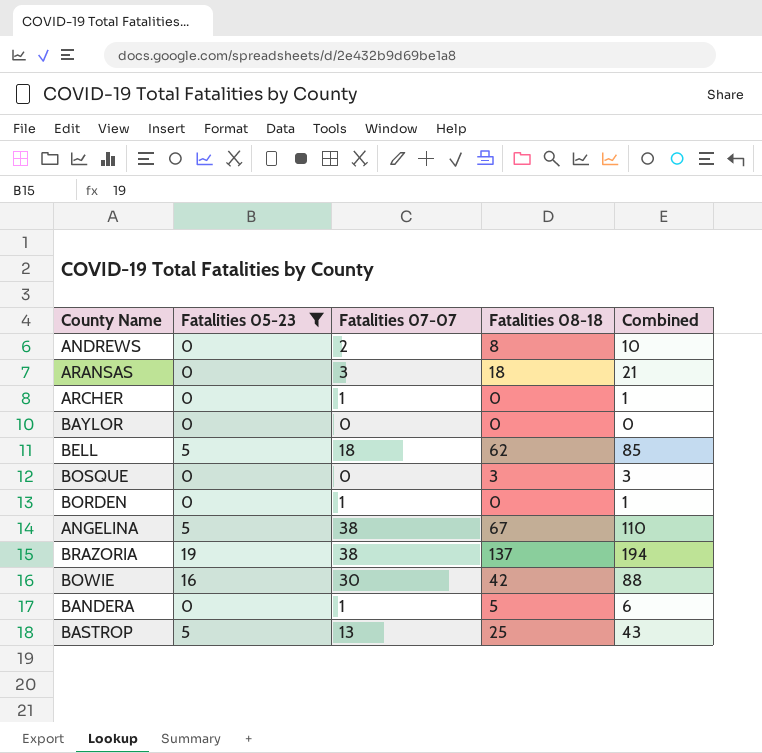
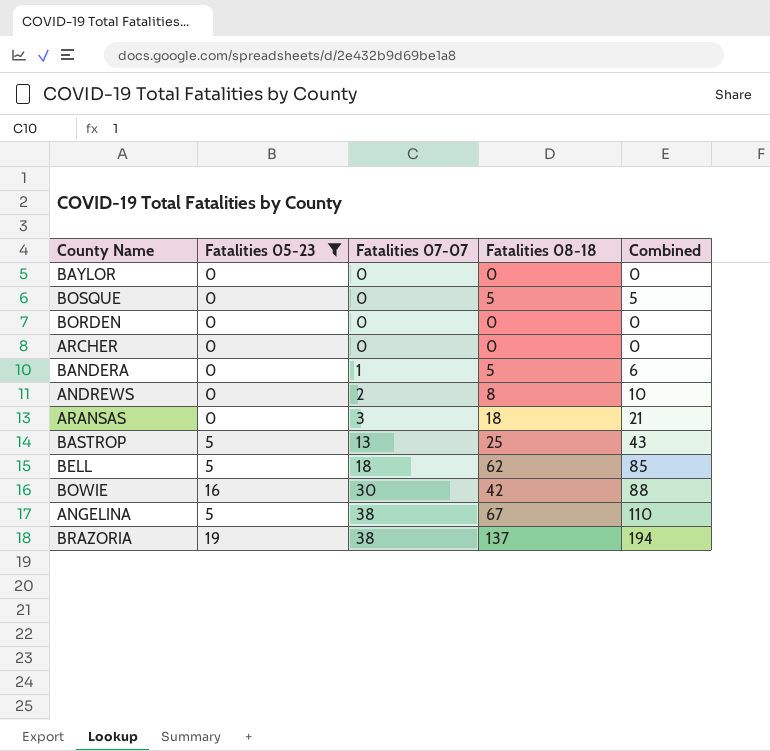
row order: none -> Fatalities 07-07 ascending
BOSQUE | Fatalities 08-18: 3 -> 5
BOSQUE | Combined: 3 -> 5
BORDEN | Fatalities 07-07: 1 -> 0
BORDEN | Combined: 1 -> 0
ARCHER | Fatalities 07-07: 1 -> 0
ARCHER | Combined: 1 -> 0

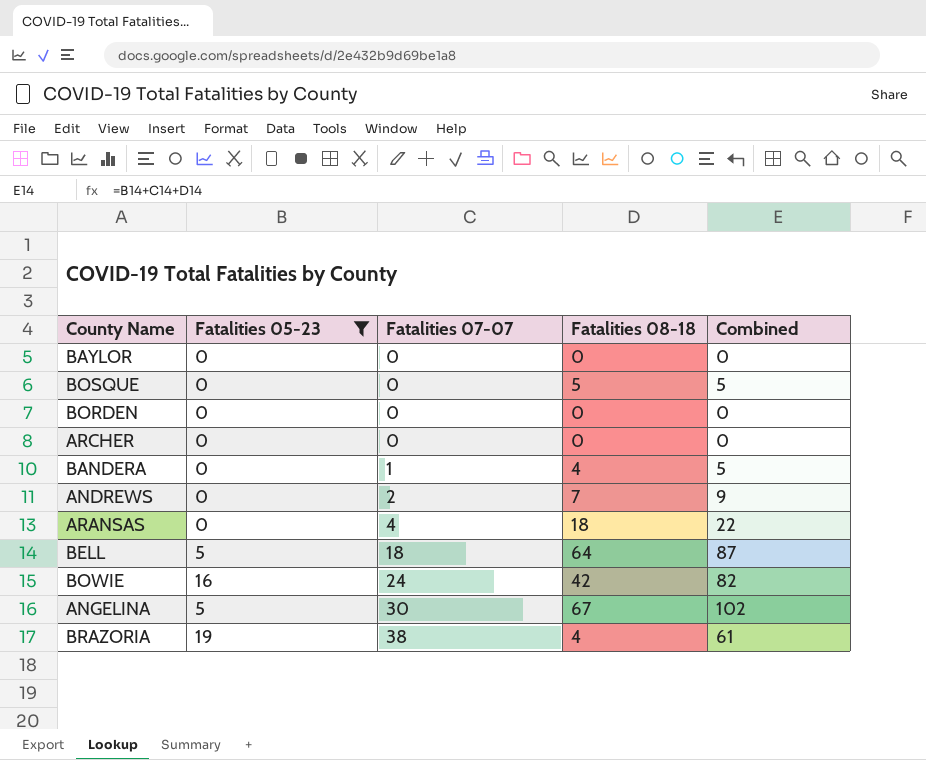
row BASTROP: 5 | 13 | 25 | 43 -> none
BANDERA | Fatalities 08-18: 5 -> 4
BANDERA | Combined: 6 -> 5
ANDREWS | Fatalities 08-18: 8 -> 7
ANDREWS | Combined: 10 -> 9
ARANSAS | Fatalities 07-07: 3 -> 4
ARANSAS | Combined: 21 -> 22
BELL | Fatalities 08-18: 62 -> 64
BELL | Combined: 85 -> 87
BOWIE | Fatalities 07-07: 30 -> 24
BOWIE | Combined: 88 -> 82
ANGELINA | Fatalities 07-07: 38 -> 30
ANGELINA | Combined: 110 -> 102
BRAZORIA | Fatalities 08-18: 137 -> 4
BRAZORIA | Combined: 194 -> 61

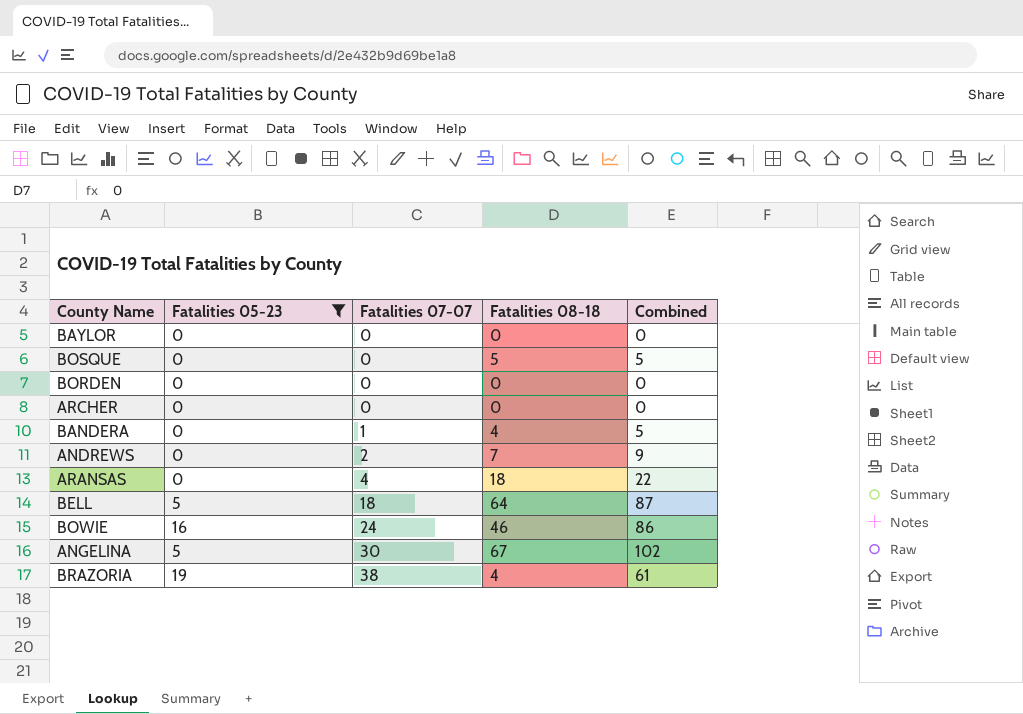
BOWIE | Fatalities 08-18: 42 -> 46
BOWIE | Combined: 82 -> 86

